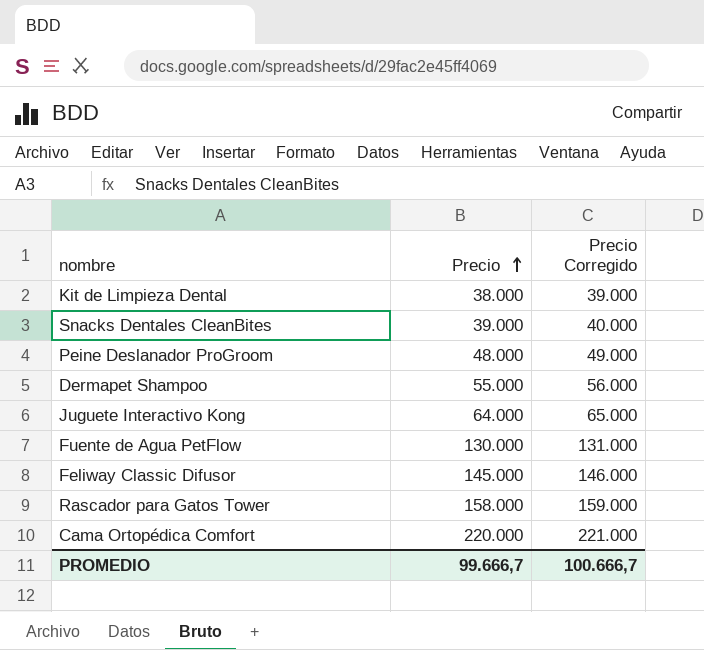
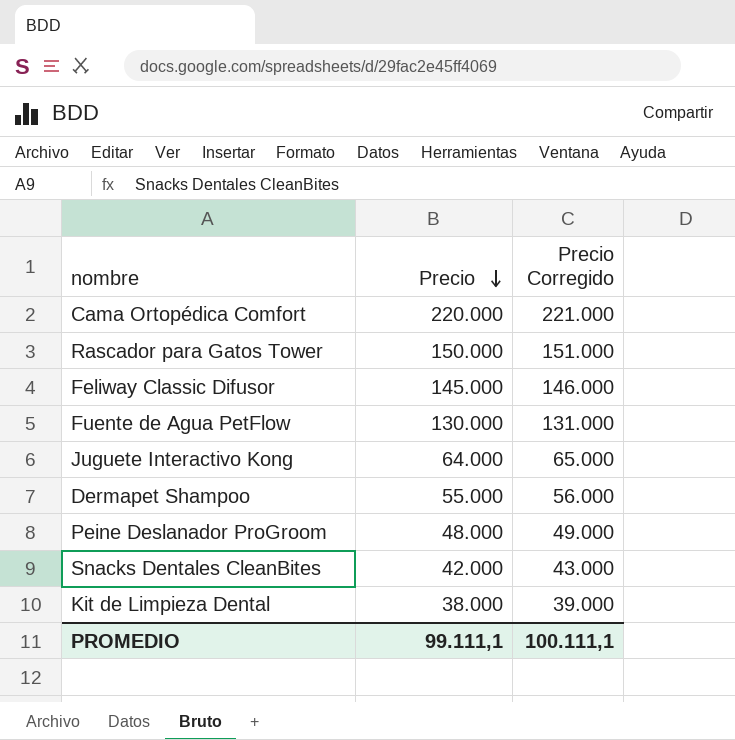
row order: Precio ascending -> Precio descending
Rascador para Gatos Tower | Precio: 158.000 -> 150.000
Rascador para Gatos Tower | Precio Corregido: 159.000 -> 151.000
Snacks Dentales CleanBites | Precio: 39.000 -> 42.000
Snacks Dentales CleanBites | Precio Corregido: 40.000 -> 43.000
PROMEDIO | Precio: 99.666,7 -> 99.111,1
PROMEDIO | Precio Corregido: 100.666,7 -> 100.111,1

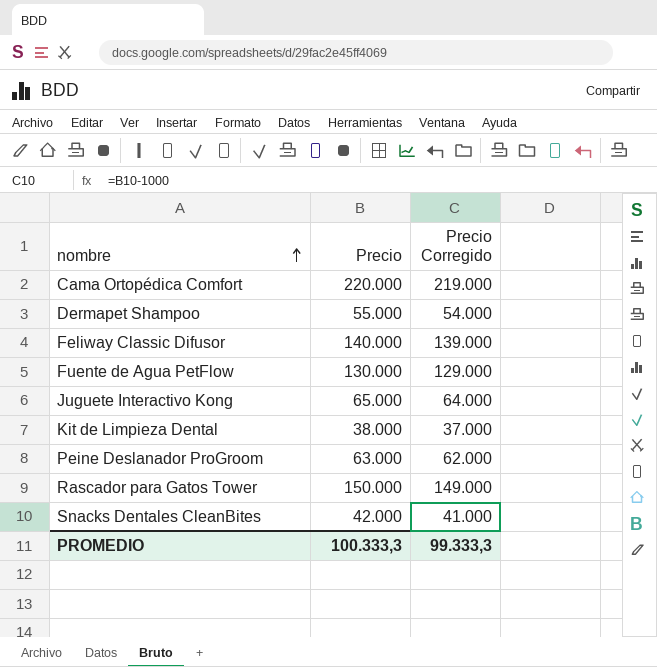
row order: Precio descending -> nombre ascending
column Precio Corregido | formula: [Precio] + 1000 -> [Precio] - 1000
Feliway Classic Difusor | Precio: 145.000 -> 140.000
Juguete Interactivo Kong | Precio: 64.000 -> 65.000
Peine Deslanador ProGroom | Precio: 48.000 -> 63.000
PROMEDIO | Precio: 99.111,1 -> 100.333,3
PROMEDIO | Precio Corregido: 100.111,1 -> 99.333,3

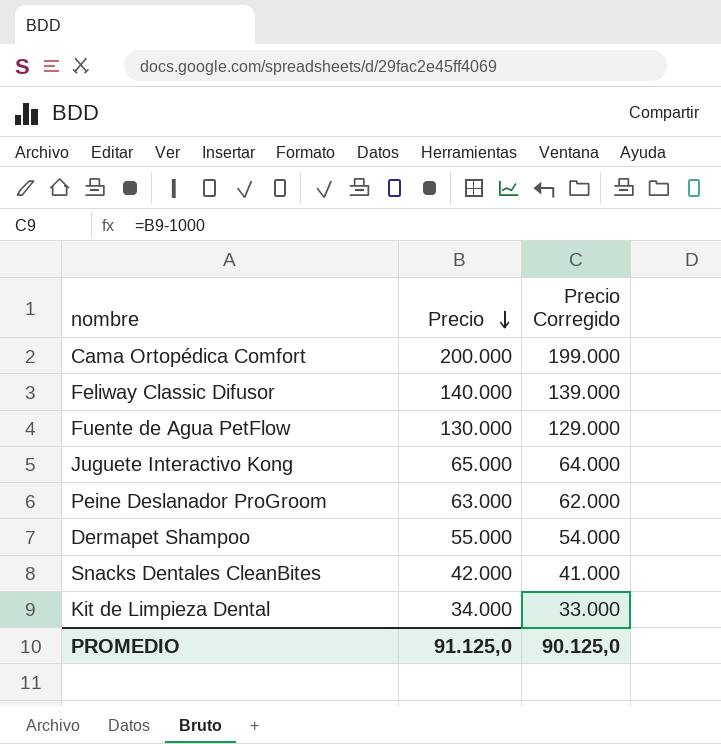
row order: nombre ascending -> Precio descending
row Rascador para Gatos Tower: 150.000 | 149.000 -> none
Cama Ortopédica Comfort | Precio: 220.000 -> 200.000
Cama Ortopédica Comfort | Precio Corregido: 219.000 -> 199.000
Kit de Limpieza Dental | Precio: 38.000 -> 34.000
Kit de Limpieza Dental | Precio Corregido: 37.000 -> 33.000
PROMEDIO | Precio: 100.333,3 -> 91.125,0
PROMEDIO | Precio Corregido: 99.333,3 -> 90.125,0

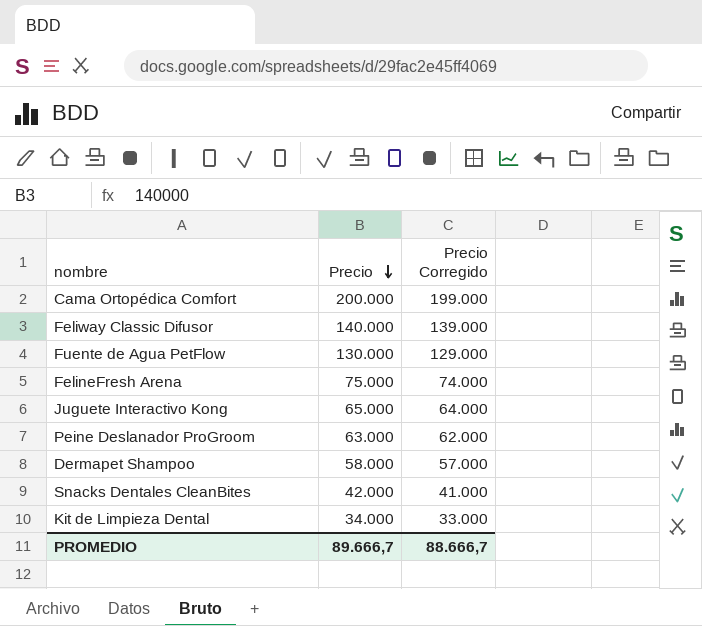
row FelineFresh Arena: none -> 75.000 | 74.000
Dermapet Shampoo | Precio: 55.000 -> 58.000
Dermapet Shampoo | Precio Corregido: 54.000 -> 57.000
PROMEDIO | Precio: 91.125,0 -> 89.666,7
PROMEDIO | Precio Corregido: 90.125,0 -> 88.666,7

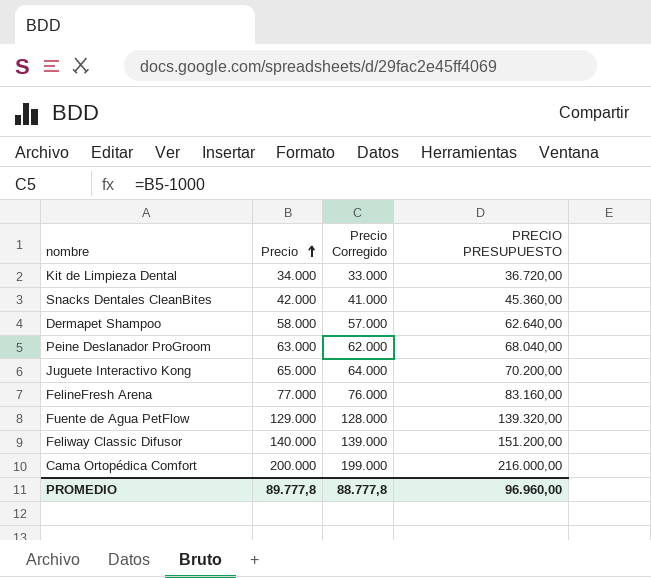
row order: Precio descending -> Precio ascending
column PRECIO PRESUPUESTO | formula: none -> [Precio] * 1,08
FelineFresh Arena | Precio: 75.000 -> 77.000
FelineFresh Arena | Precio Corregido: 74.000 -> 76.000
Fuente de Agua PetFlow | Precio: 130.000 -> 129.000
Fuente de Agua PetFlow | Precio Corregido: 129.000 -> 128.000
PROMEDIO | Precio: 89.666,7 -> 89.777,8
PROMEDIO | Precio Corregido: 88.666,7 -> 88.777,8

